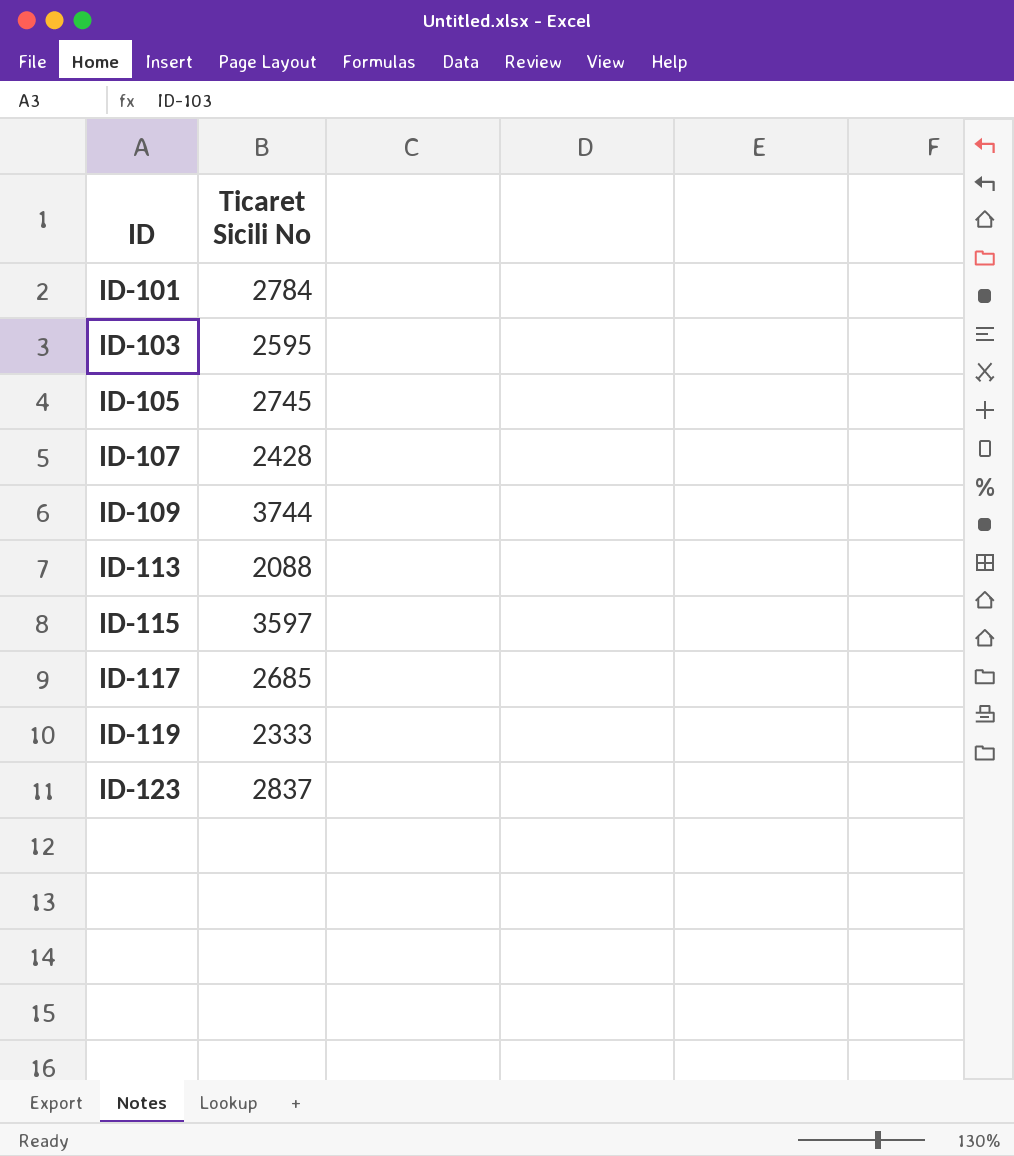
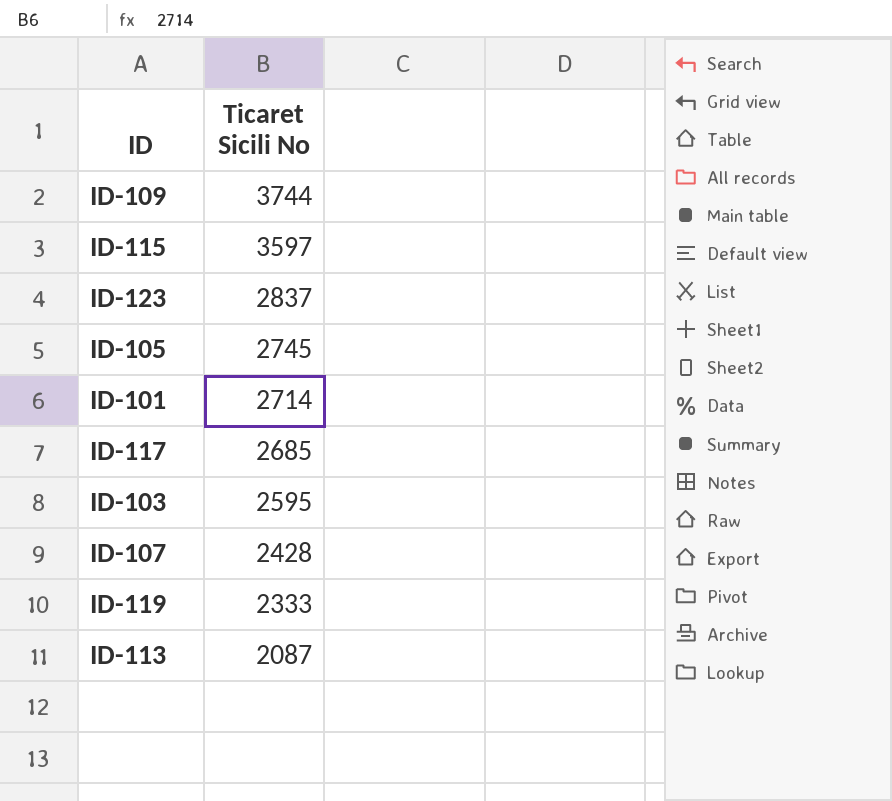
row order: ID ascending -> Ticaret Sicili No descending
ID-101 | Ticaret Sicili No: 2784 -> 2714
ID-113 | Ticaret Sicili No: 2088 -> 2087

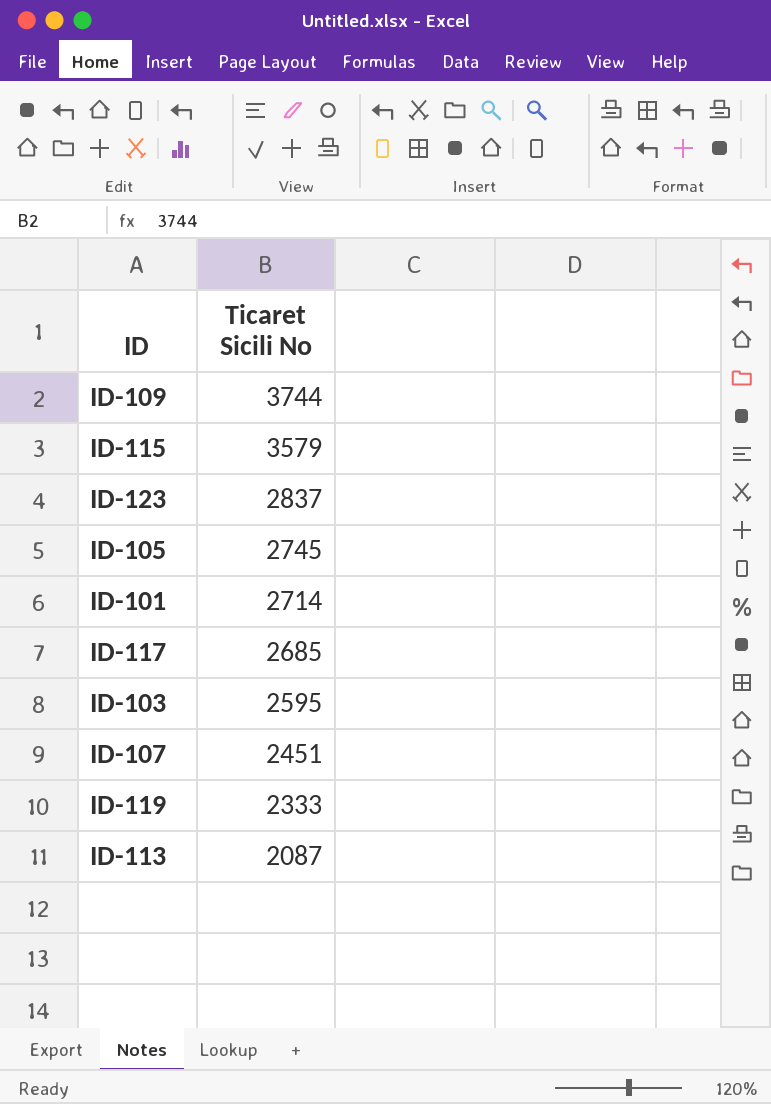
ID-115 | Ticaret Sicili No: 3597 -> 3579
ID-107 | Ticaret Sicili No: 2428 -> 2451

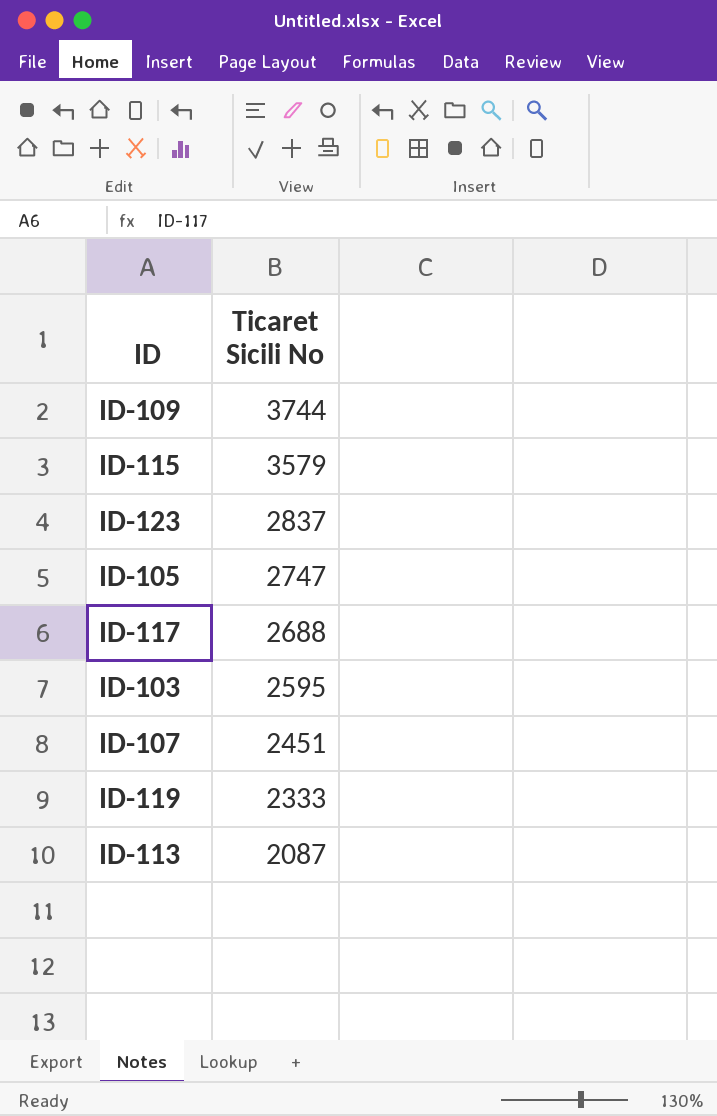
row ID-101: 2714 -> none
ID-105 | Ticaret Sicili No: 2745 -> 2747
ID-117 | Ticaret Sicili No: 2685 -> 2688

